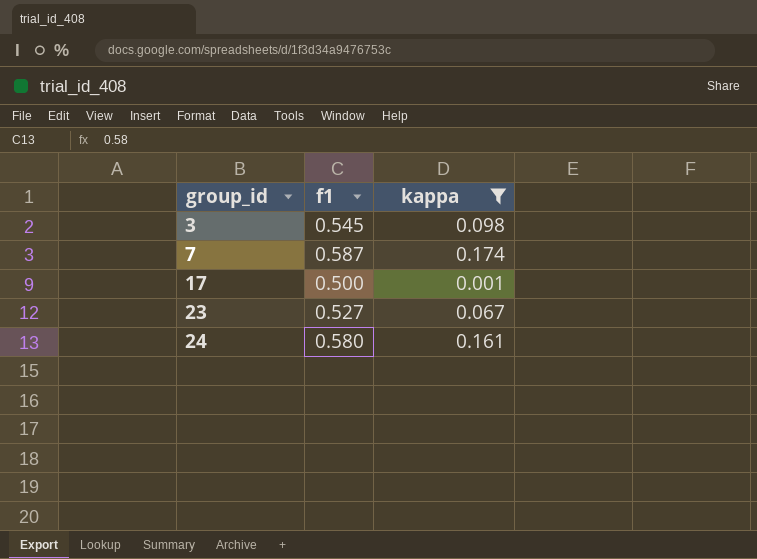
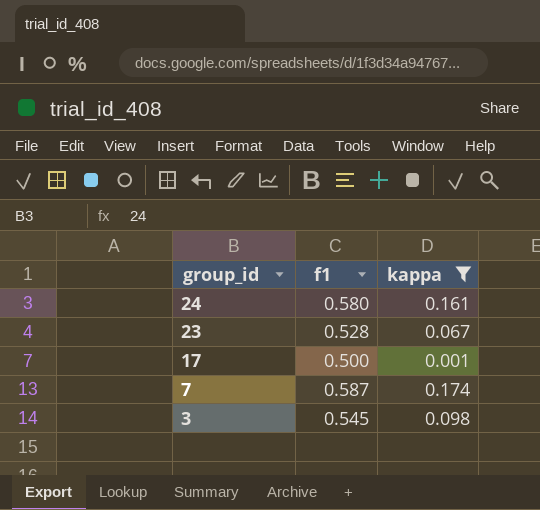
row order: group_id ascending -> group_id descending
23 | f1: 0.527 -> 0.528

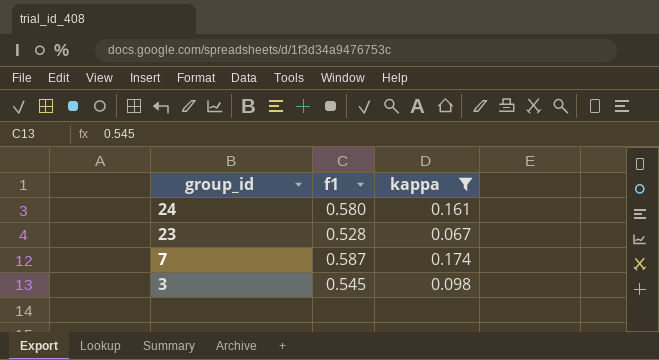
row 17: 0.500 | 0.001 -> none

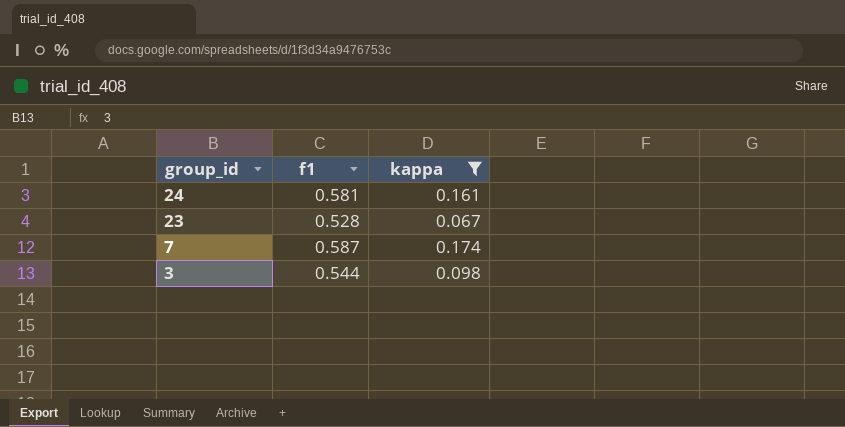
24 | f1: 0.580 -> 0.581
3 | f1: 0.545 -> 0.544

